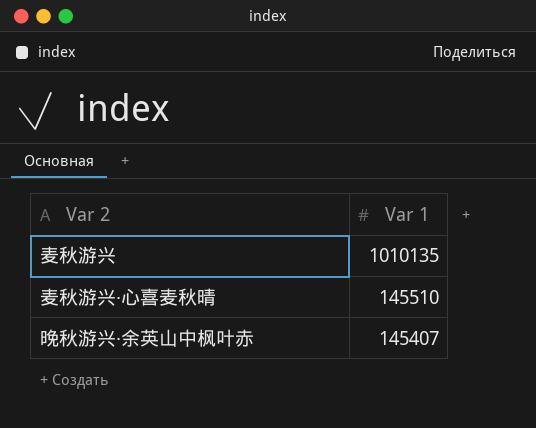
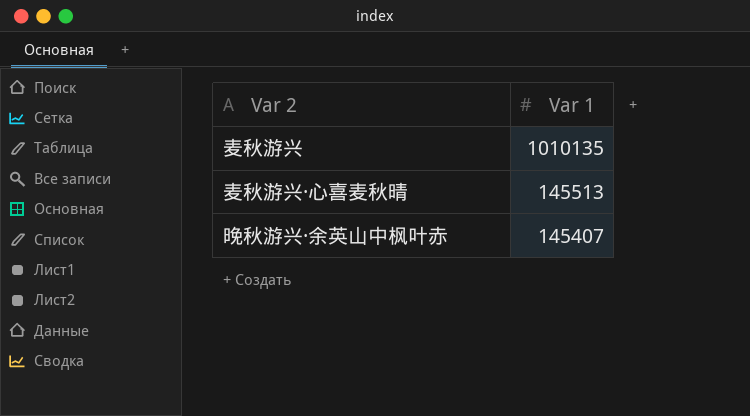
麦秋游兴·心喜麦秋晴 | Var 1: 145510 -> 145513

